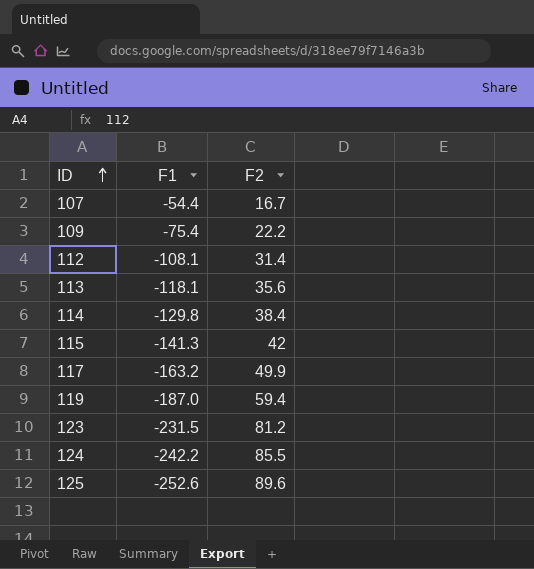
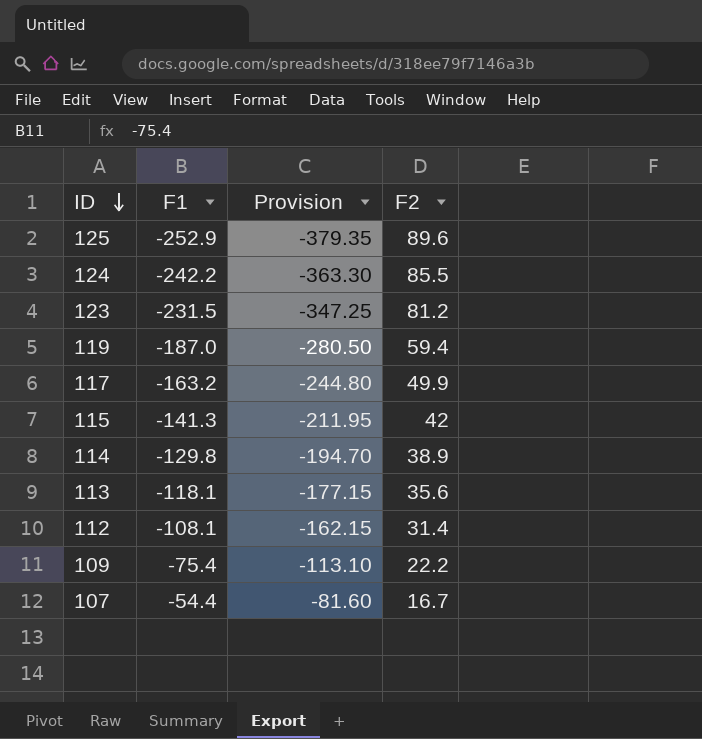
row order: ID ascending -> ID descending
column Provision | formula: none -> [F1] * 1.5
125 | F1: -252.6 -> -252.9
114 | F2: 38.4 -> 38.9

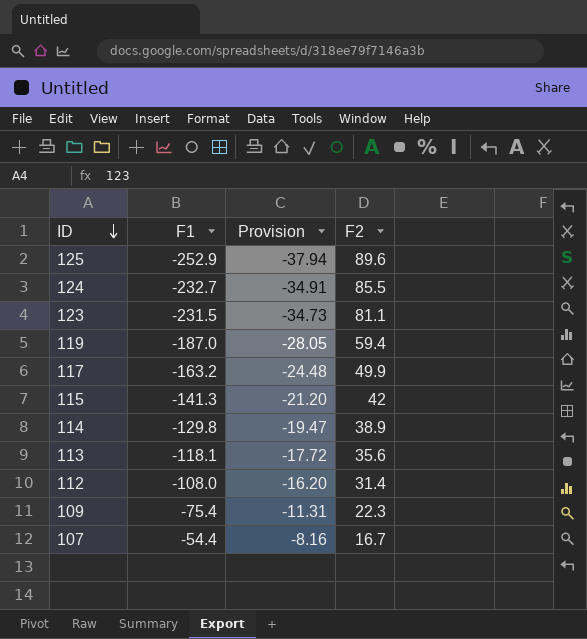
column Provision | formula: [F1] * 1.5 -> [F1] * 0.15
124 | F1: -242.2 -> -232.7
123 | F2: 81.2 -> 81.1
112 | F1: -108.1 -> -108.0
109 | F2: 22.2 -> 22.3

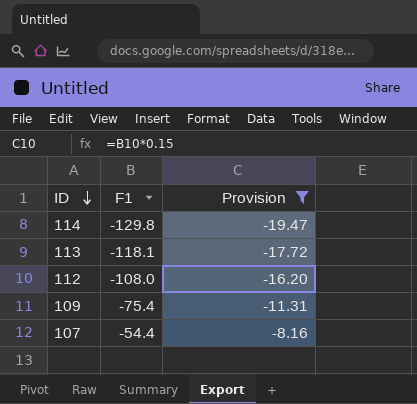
filter: none -> Provision >= -19.47
column F2 | position: 4 -> none

